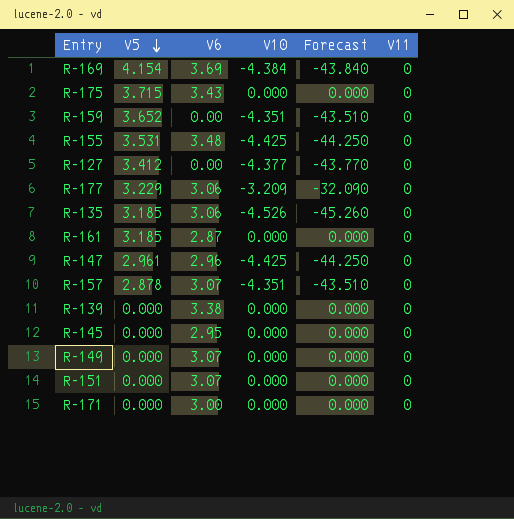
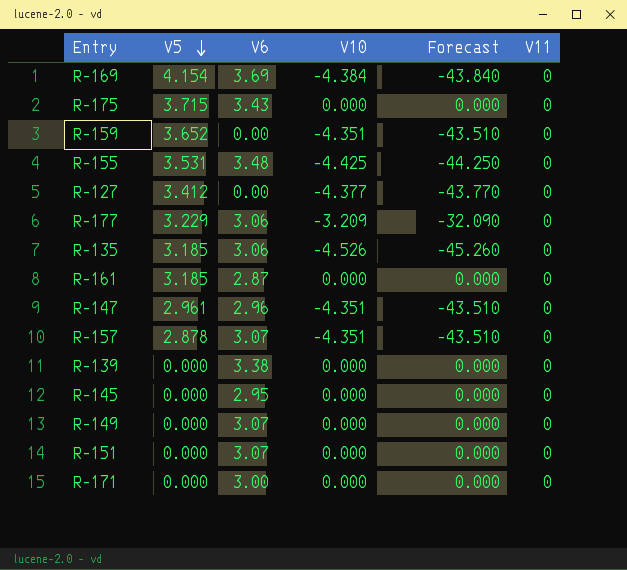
R-147 | V10: -4.425 -> -4.351
R-147 | Forecast: -44.250 -> -43.510

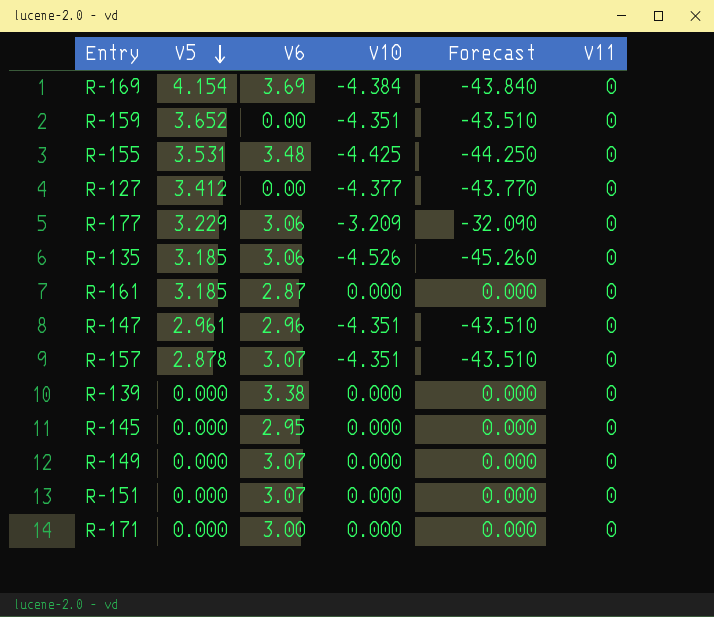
row R-175: 3.715 | 3.43 | 0.000 | 0.000 | 0 -> none

